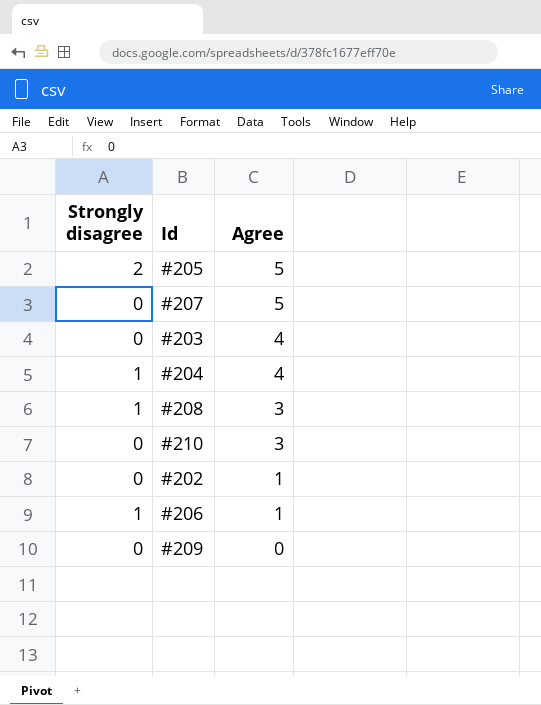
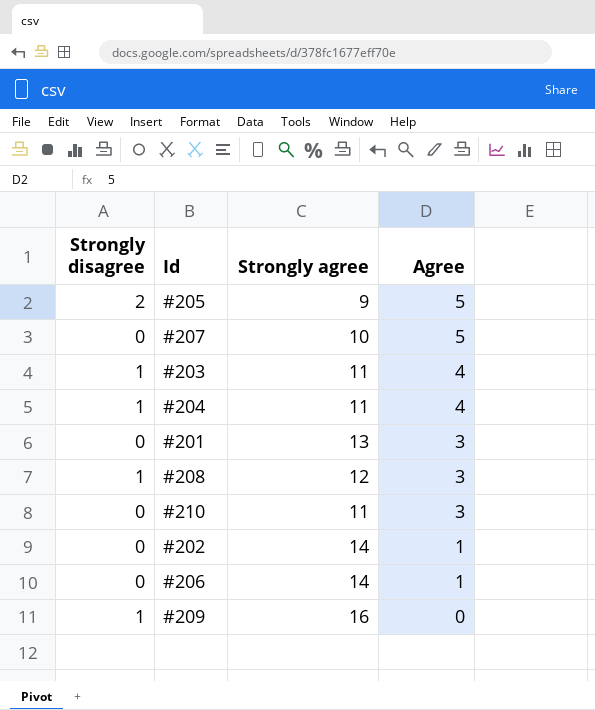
column Strongly agree | position: none -> 3
#203 | Strongly disagree: 0 -> 1
row #201: none -> 0 | 13 | 3
#206 | Strongly disagree: 1 -> 0
#209 | Strongly disagree: 0 -> 1

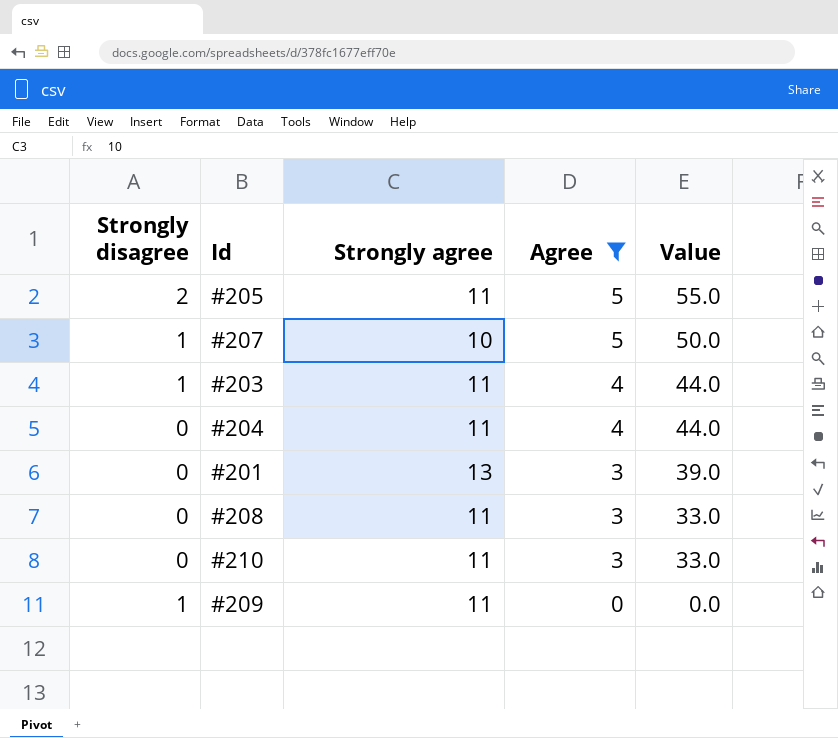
filter: none -> Agree != 1
column Value | formula: none -> [Strongly agree] * [Agree]
#205 | Strongly agree: 9 -> 11
#207 | Strongly disagree: 0 -> 1
#204 | Strongly disagree: 1 -> 0
#208 | Strongly disagree: 1 -> 0
#208 | Strongly agree: 12 -> 11
#209 | Strongly agree: 16 -> 11

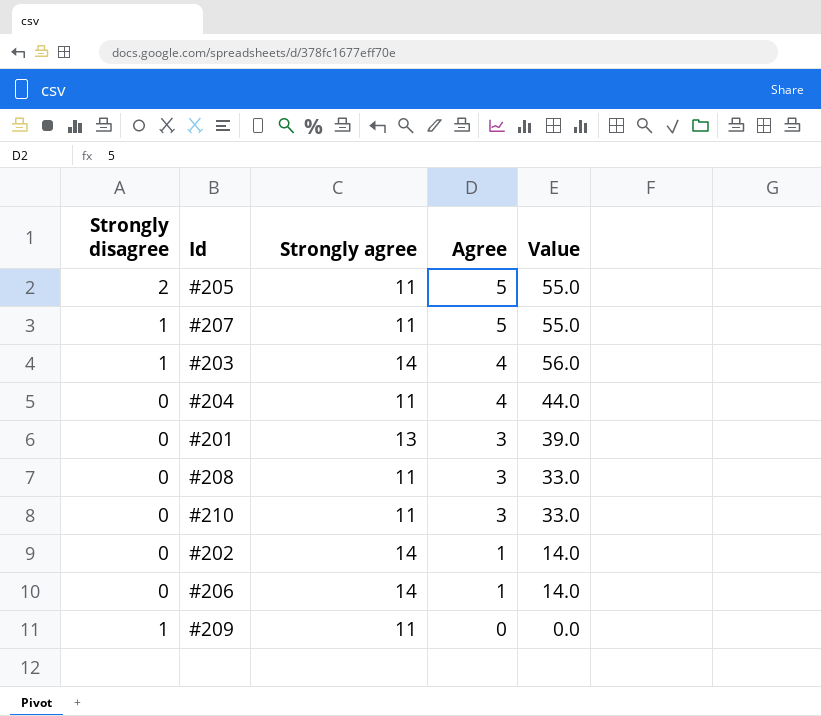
filter: Agree != 1 -> none
#207 | Strongly agree: 10 -> 11
#207 | Value: 50.0 -> 55.0
#203 | Strongly agree: 11 -> 14
#203 | Value: 44.0 -> 56.0

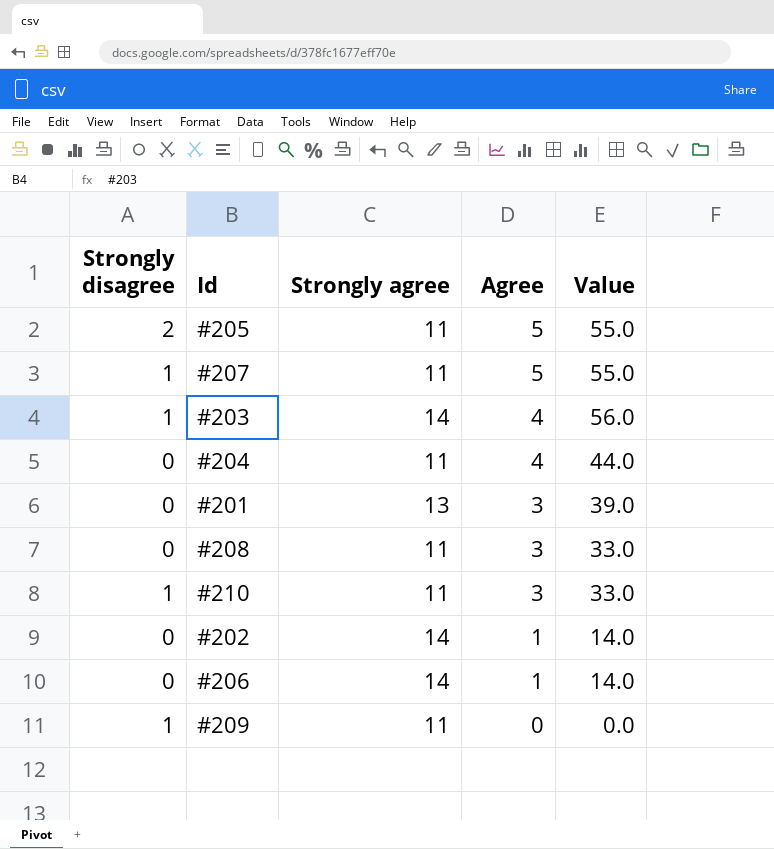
#210 | Strongly disagree: 0 -> 1

